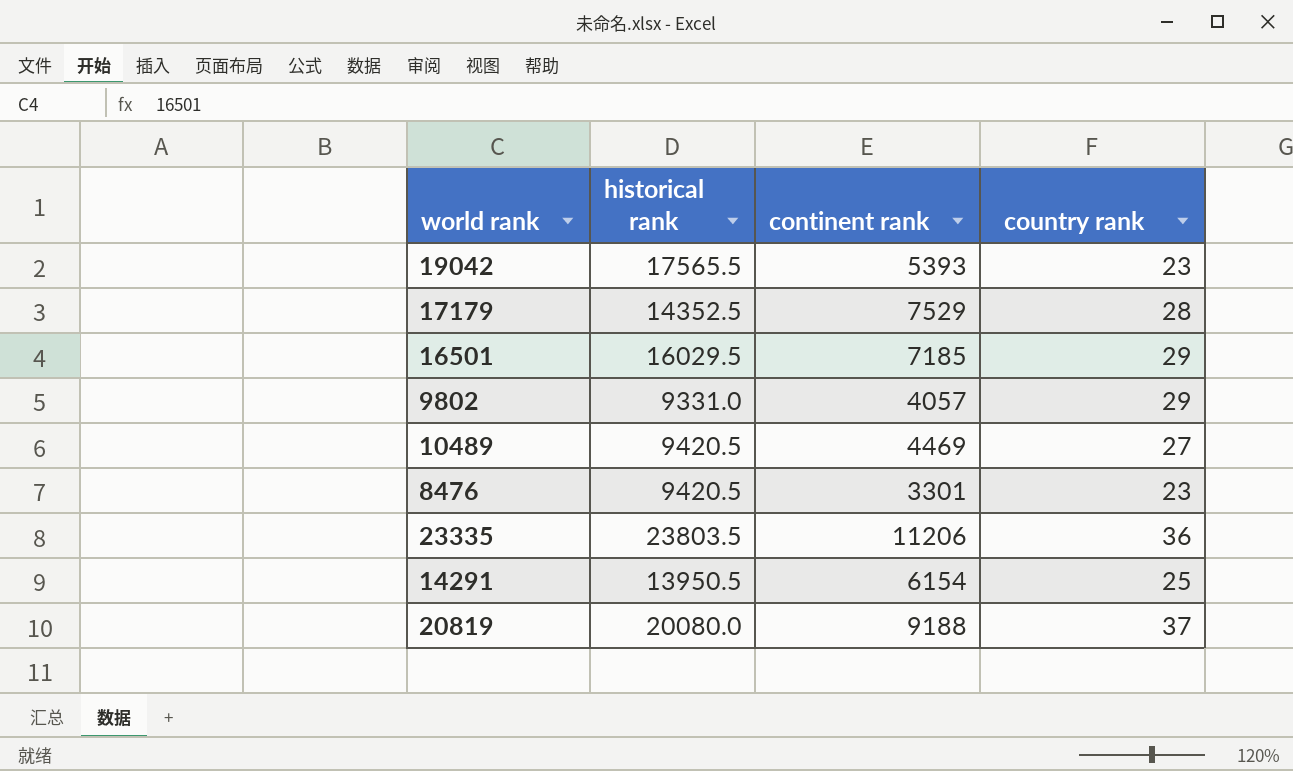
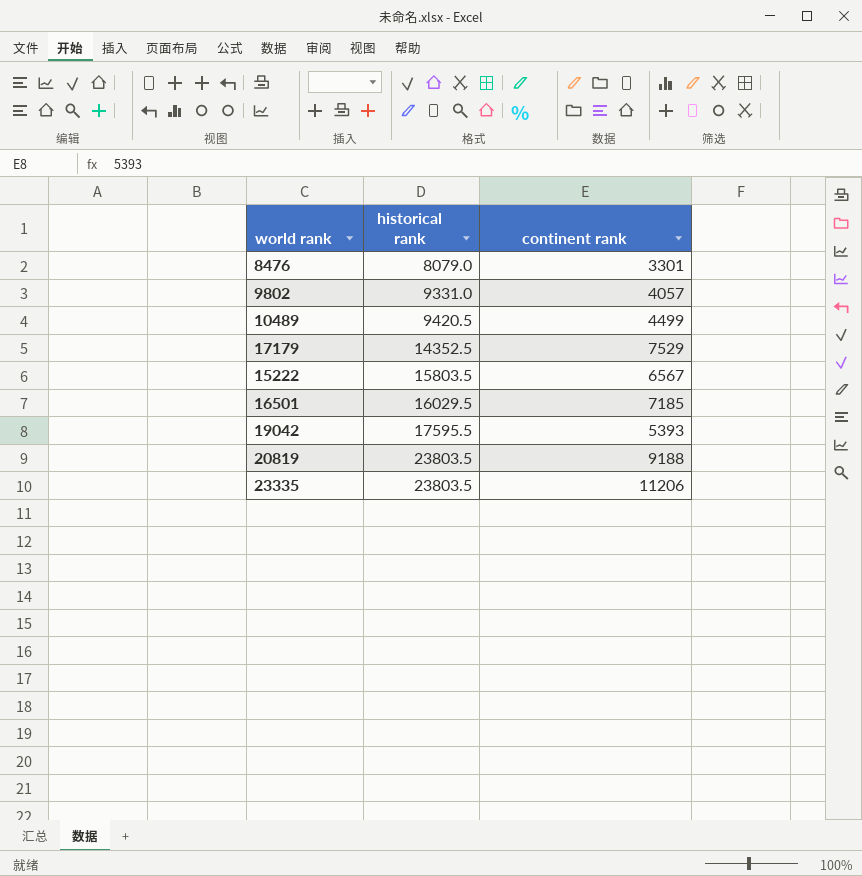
row order: none -> historical rank ascending
column country rank | position: 4 -> none
row 14291: 13950.5 | 6154 | 25 -> none
8476 | historical rank: 9420.5 -> 8079.0
10489 | continent rank: 4469 -> 4499
row 15222: none -> 15803.5 | 6567
19042 | historical rank: 17565.5 -> 17595.5
20819 | historical rank: 20080.0 -> 23803.5

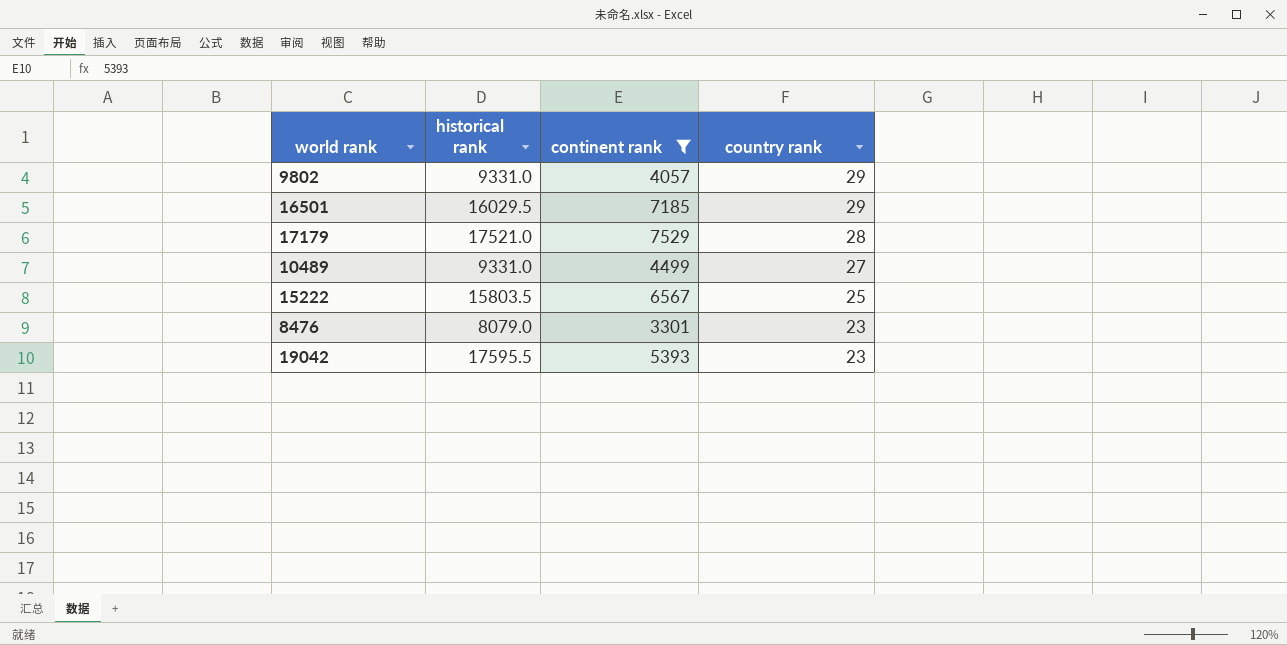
filter: none -> continent rank <= 7529
row order: historical rank ascending -> country rank descending
column country rank | position: none -> 4
17179 | historical rank: 14352.5 -> 17521.0
10489 | historical rank: 9420.5 -> 9331.0

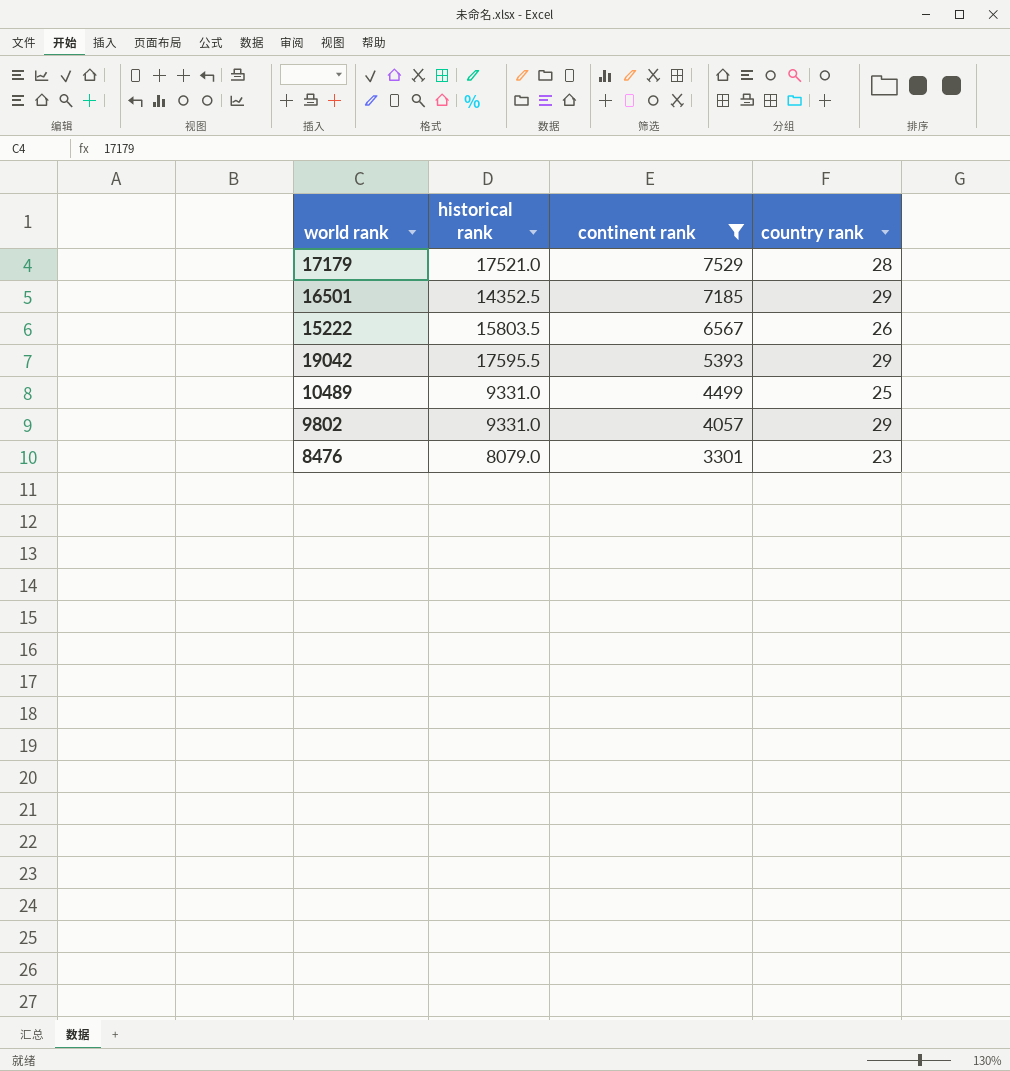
row order: country rank descending -> continent rank descending
16501 | historical rank: 16029.5 -> 14352.5
15222 | country rank: 25 -> 26
19042 | country rank: 23 -> 29
10489 | country rank: 27 -> 25

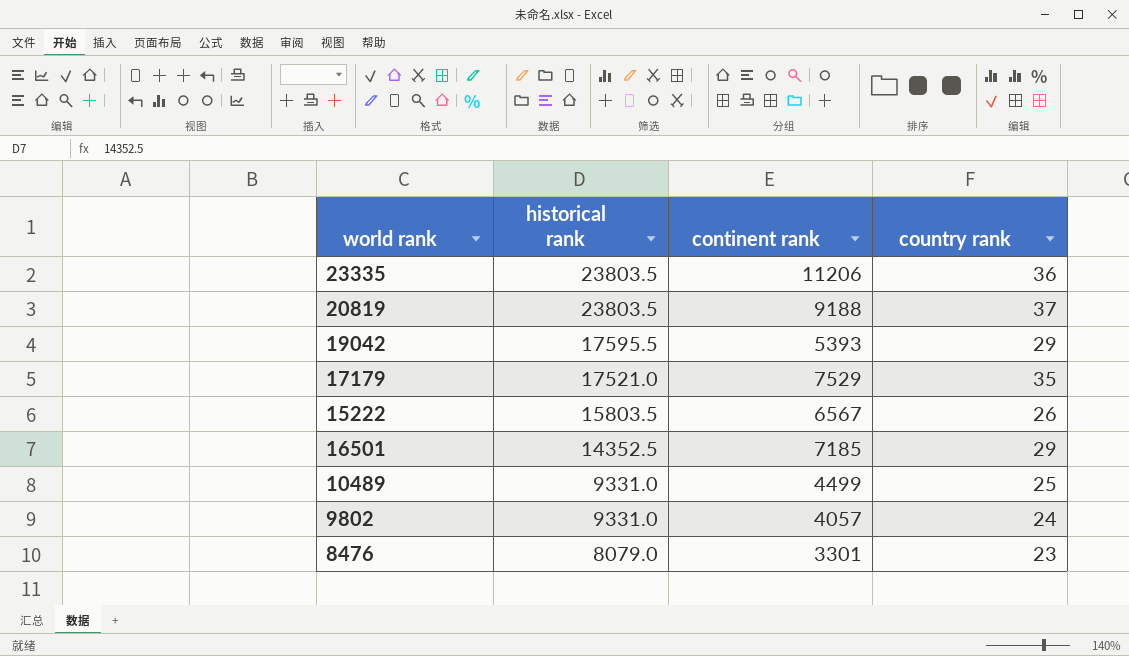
filter: continent rank <= 7529 -> none
row order: continent rank descending -> historical rank descending
17179 | country rank: 28 -> 35
9802 | country rank: 29 -> 24

